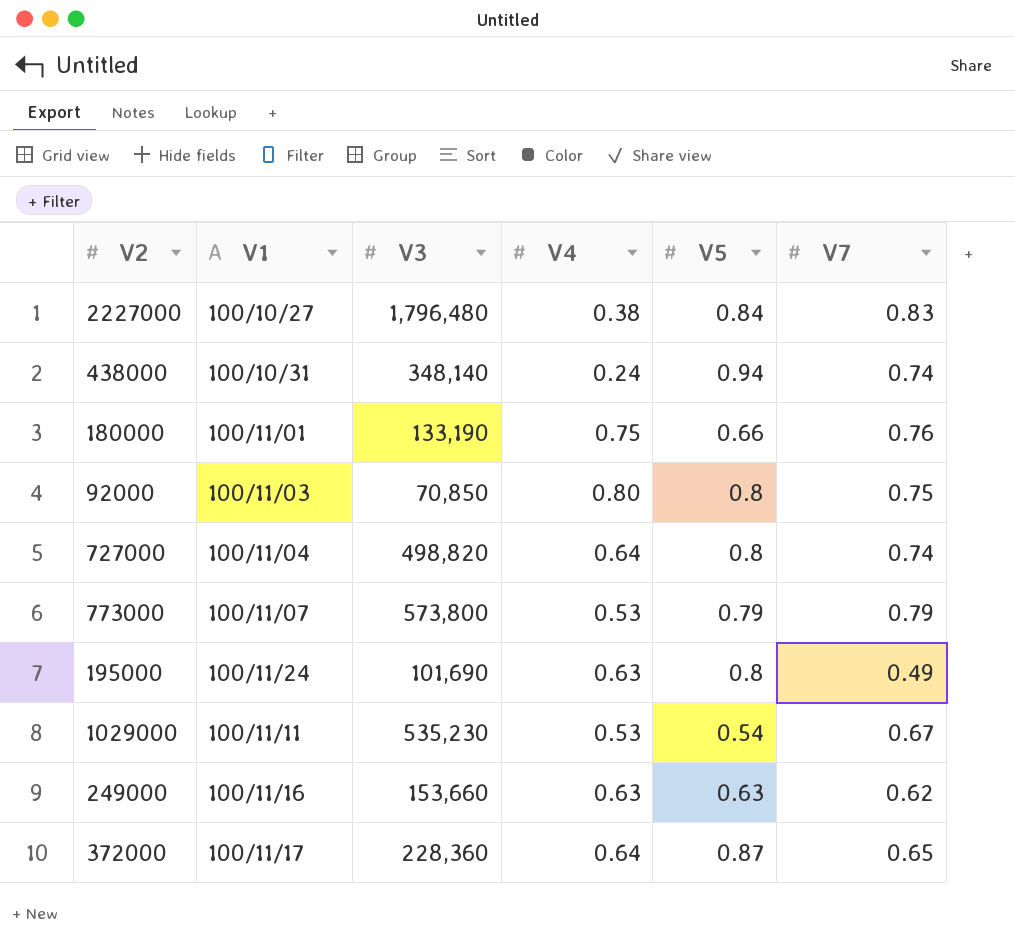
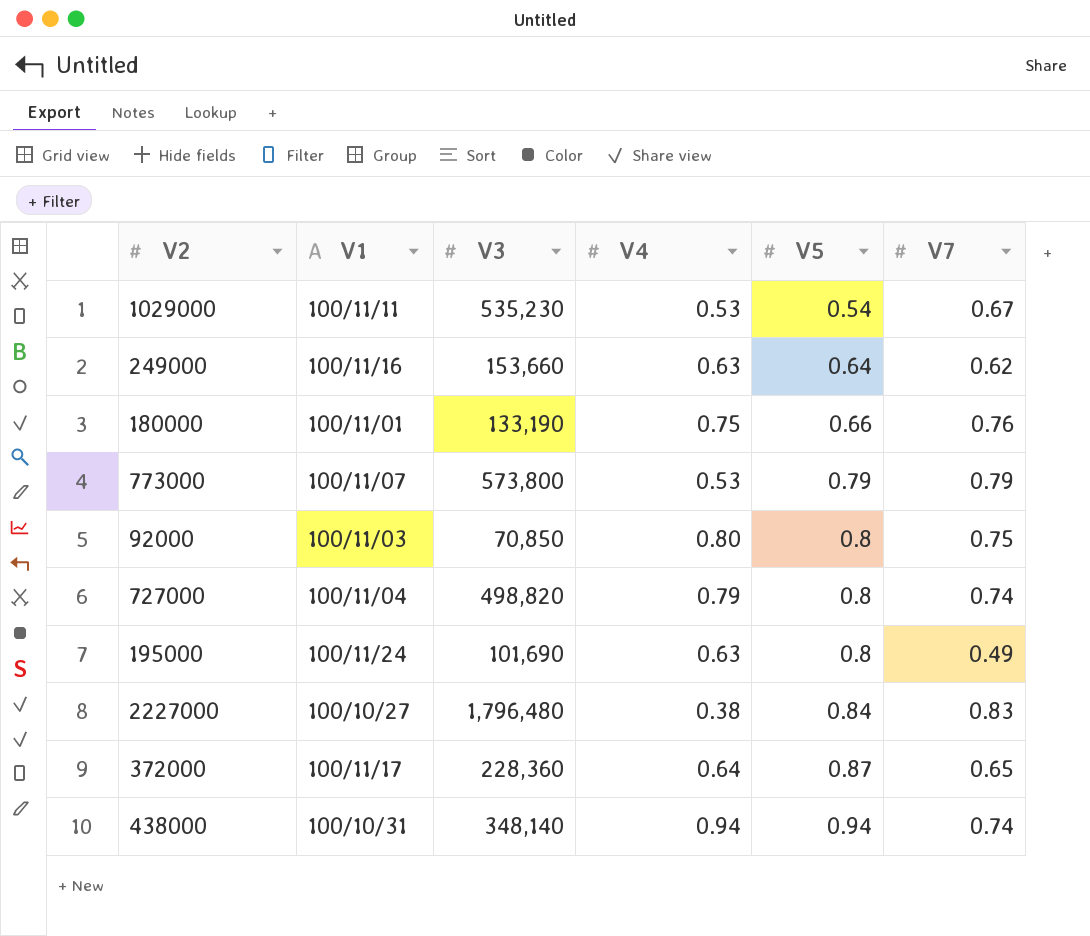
row order: none -> V5 ascending
249000 | V5: 0.63 -> 0.64
727000 | V4: 0.64 -> 0.79
438000 | V4: 0.24 -> 0.94

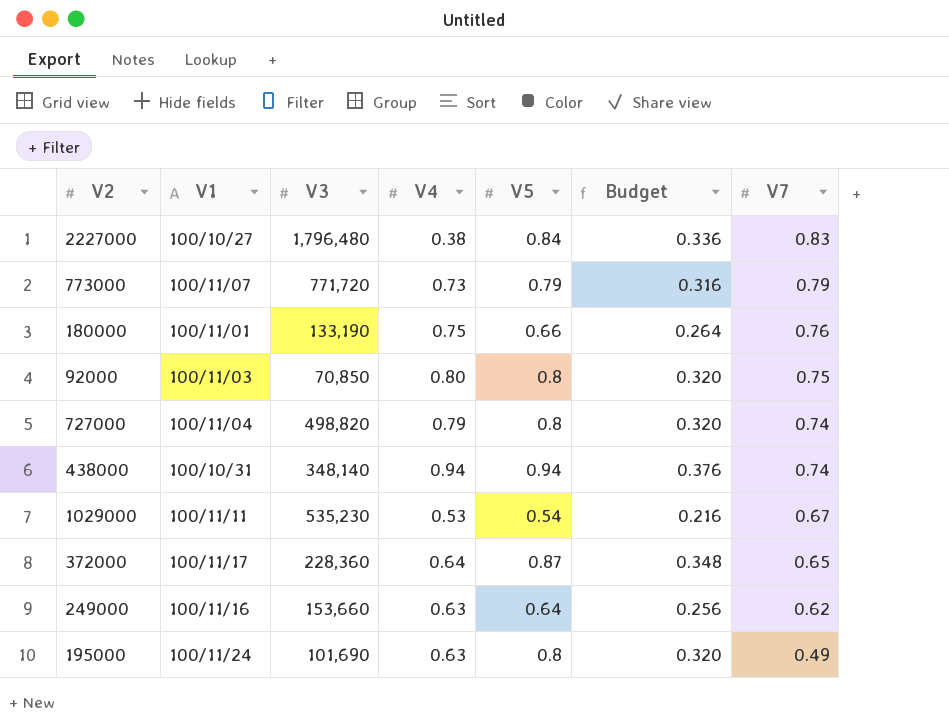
row order: V5 ascending -> V7 descending
column Budget | formula: none -> [V5] * 0.4
773000 | V3: 573,800 -> 771,720
773000 | V4: 0.53 -> 0.73

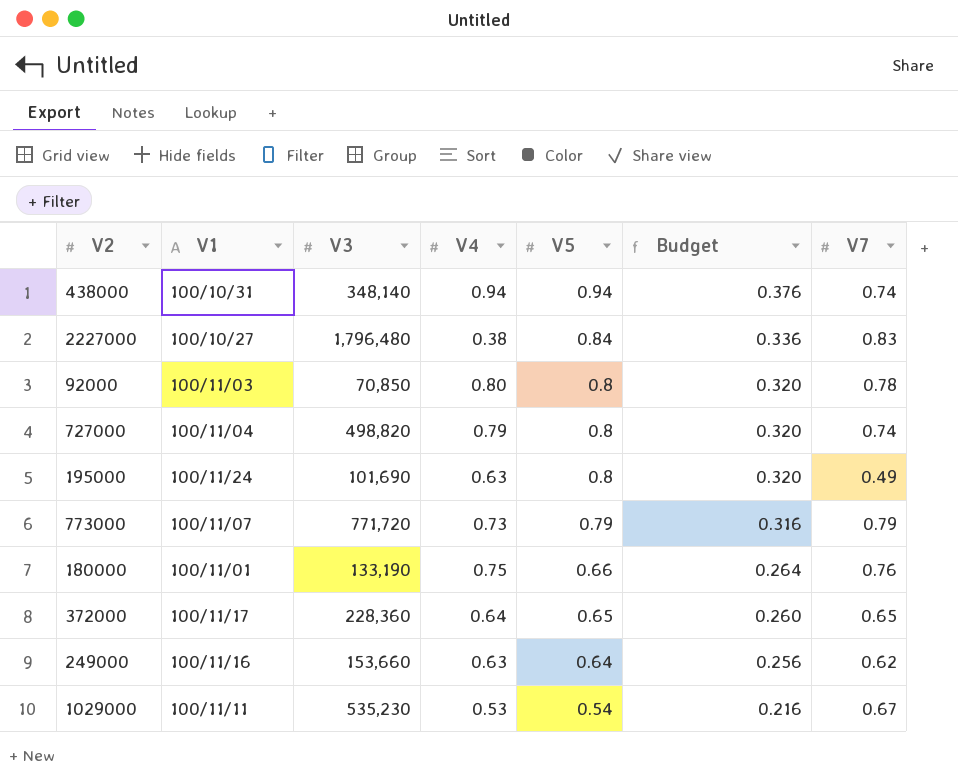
row order: V7 descending -> V5 descending
92000 | V7: 0.75 -> 0.78
372000 | V5: 0.87 -> 0.65
372000 | Budget: 0.348 -> 0.260

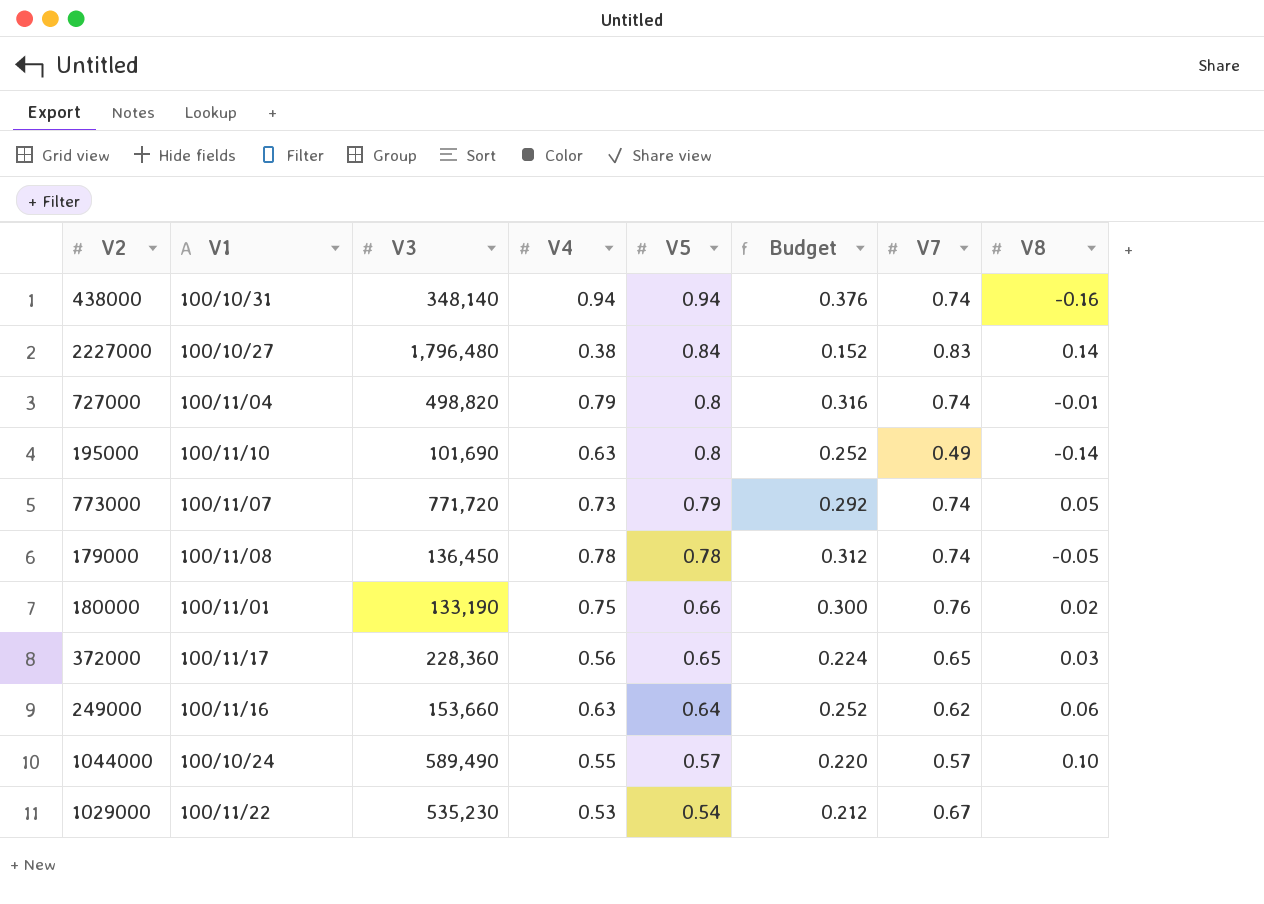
column Budget | formula: [V5] * 0.4 -> [V4] * 0.4
column V8 | position: none -> 8
row 92000: 100/11/03 | 70,850 | 0.80 | 0.8 | 0.320 | 0.78 -> none
195000 | V1: 100/11/24 -> 100/11/10
773000 | V7: 0.79 -> 0.74
row 179000: none -> 100/11/08 | 136,450 | 0.78 | 0.78 | 0.312 | 0.74 | -0.05
372000 | V4: 0.64 -> 0.56
row 1044000: none -> 100/10/24 | 589,490 | 0.55 | 0.57 | 0.220 | 0.57 | 0.10
1029000 | V1: 100/11/11 -> 100/11/22

